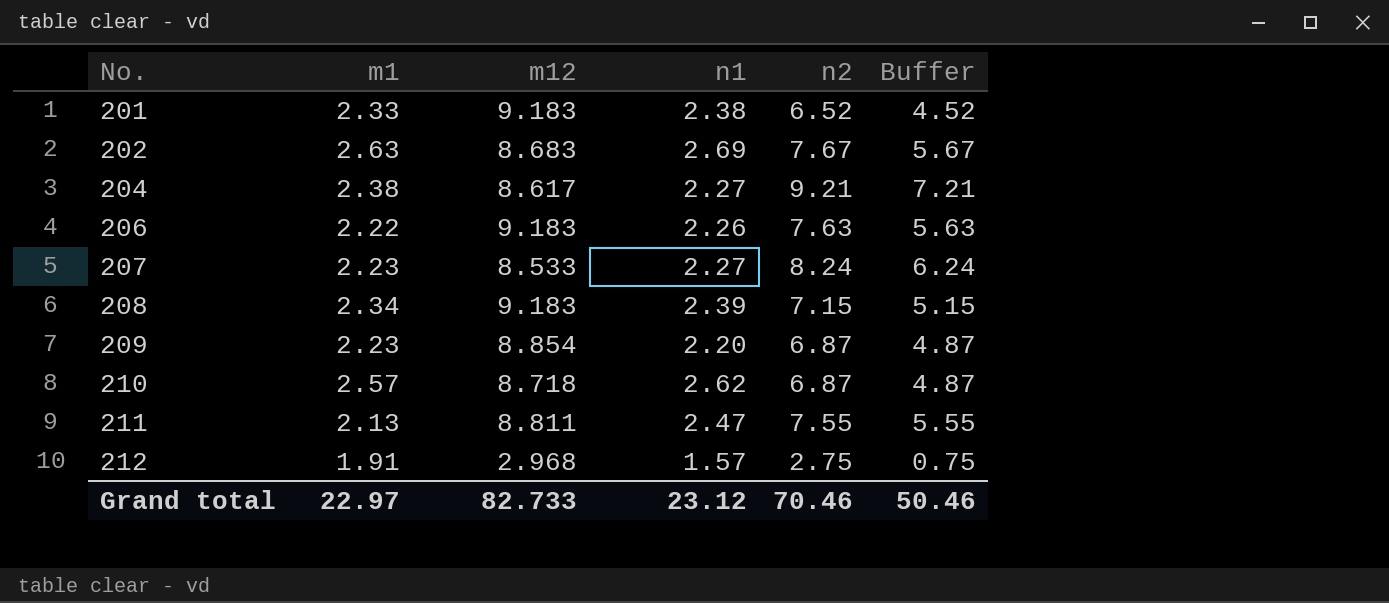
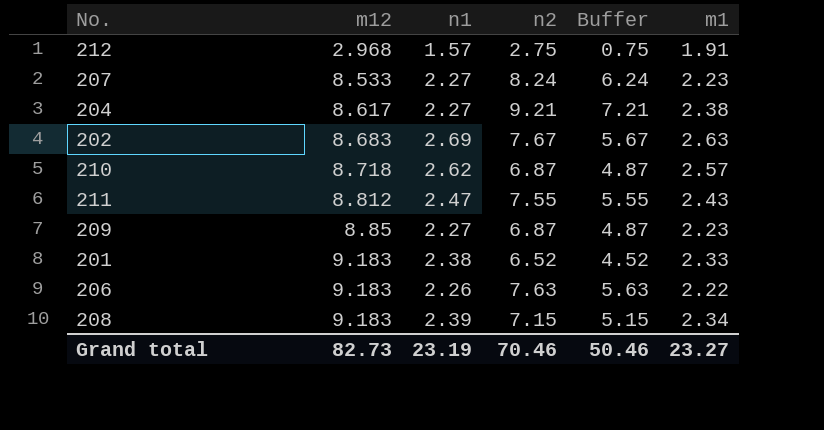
row order: No. ascending -> m12 ascending
column m1 | position: 2 -> 6
211 | m12: 8.811 -> 8.812
211 | m1: 2.13 -> 2.43
209 | m12: 8.854 -> 8.85
209 | n1: 2.20 -> 2.27
Grand total | m12: 82.733 -> 82.73
Grand total | n1: 23.12 -> 23.19
Grand total | m1: 22.97 -> 23.27

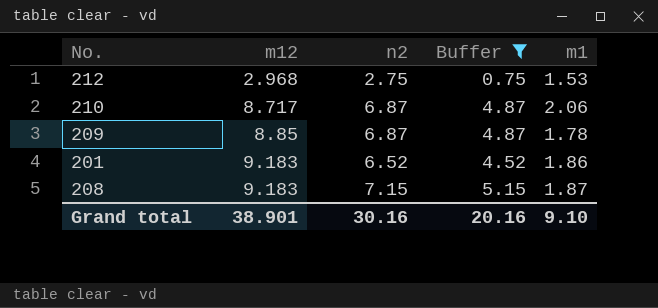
filter: none -> Buffer <= 5.15
column n1 | position: 3 -> none
212 | m1: 1.91 -> 1.53
210 | m12: 8.718 -> 8.717
210 | m1: 2.57 -> 2.06
209 | m1: 2.23 -> 1.78
201 | m1: 2.33 -> 1.86
208 | m1: 2.34 -> 1.87
Grand total | m12: 82.73 -> 38.901
Grand total | n2: 70.46 -> 30.16
Grand total | Buffer: 50.46 -> 20.16
Grand total | m1: 23.27 -> 9.10

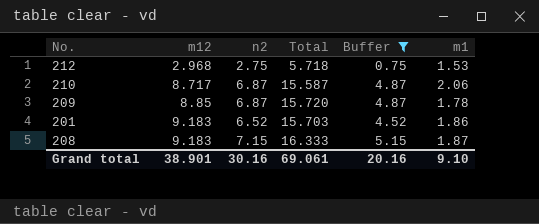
column Total | formula: none -> [m12] + [n2]

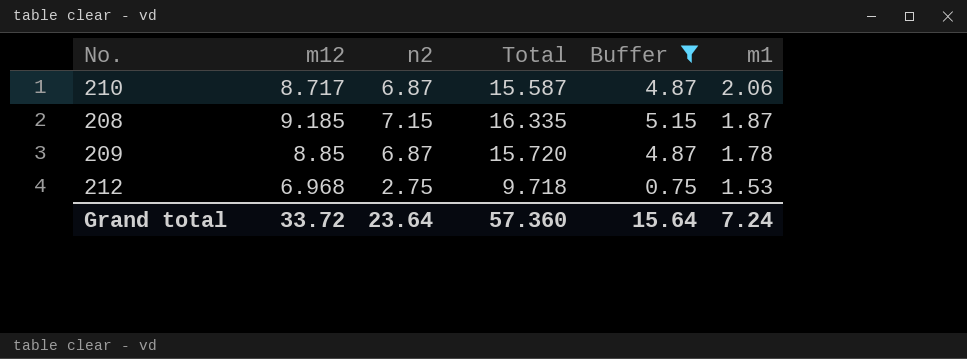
row order: m12 ascending -> m1 descending
row 201: 9.183 | 6.52 | 15.703 | 4.52 | 1.86 -> none
208 | m12: 9.183 -> 9.185
208 | Total: 16.333 -> 16.335
212 | m12: 2.968 -> 6.968
212 | Total: 5.718 -> 9.718
Grand total | m12: 38.901 -> 33.72
Grand total | n2: 30.16 -> 23.64
Grand total | Total: 69.061 -> 57.360
Grand total | Buffer: 20.16 -> 15.64
Grand total | m1: 9.10 -> 7.24

